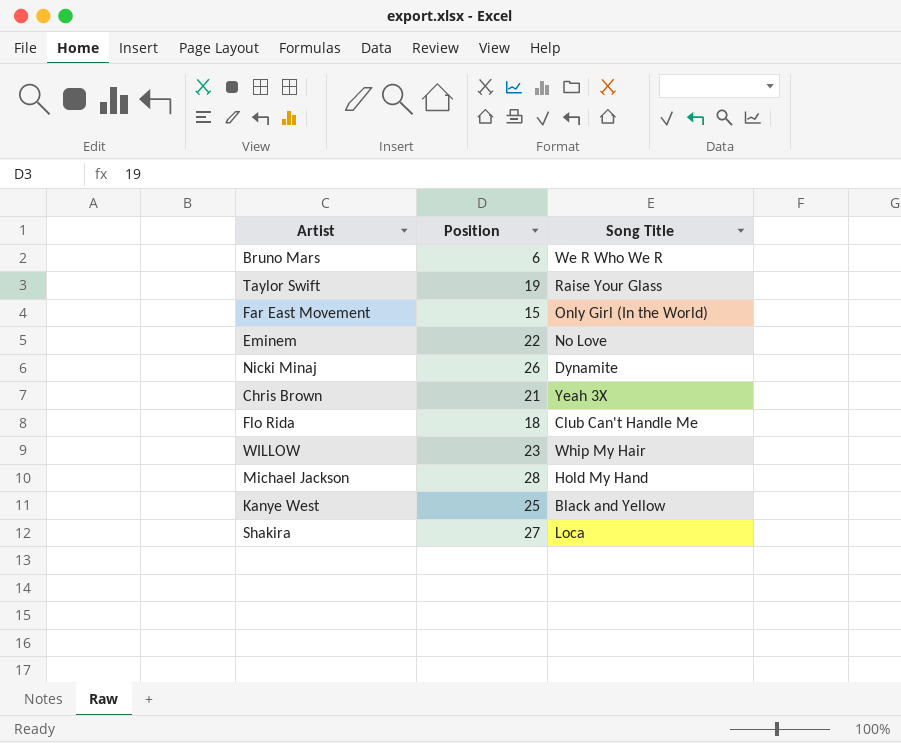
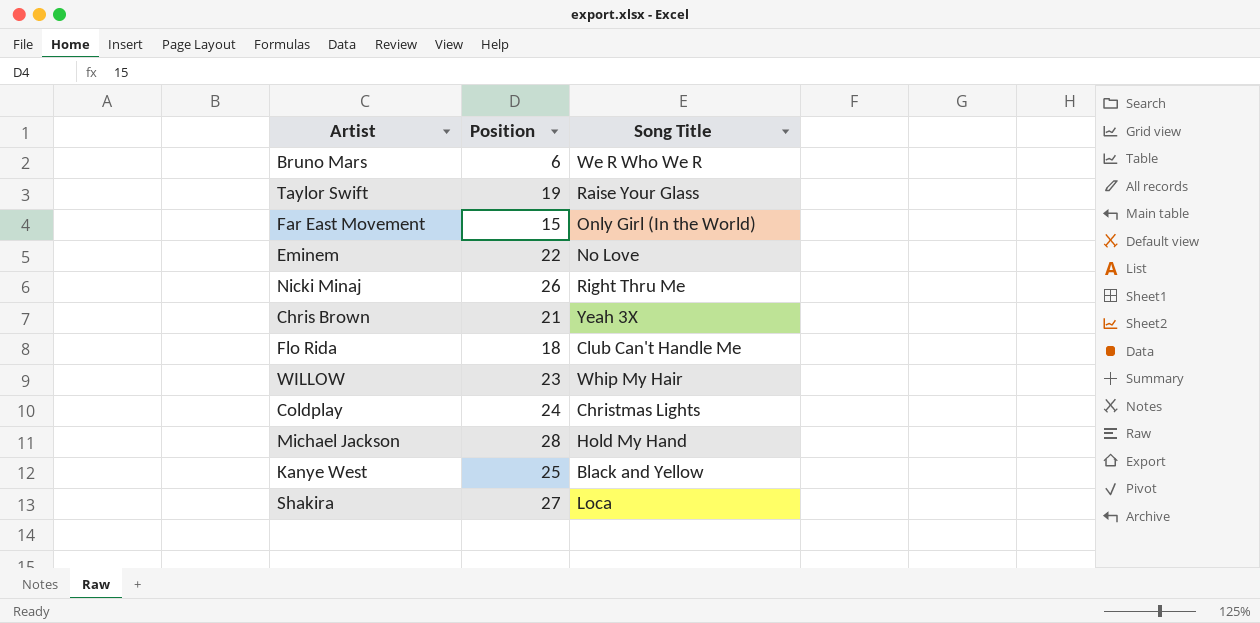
Nicki Minaj | Song Title: Dynamite -> Right Thru Me
row Coldplay: none -> 24 | Christmas Lights

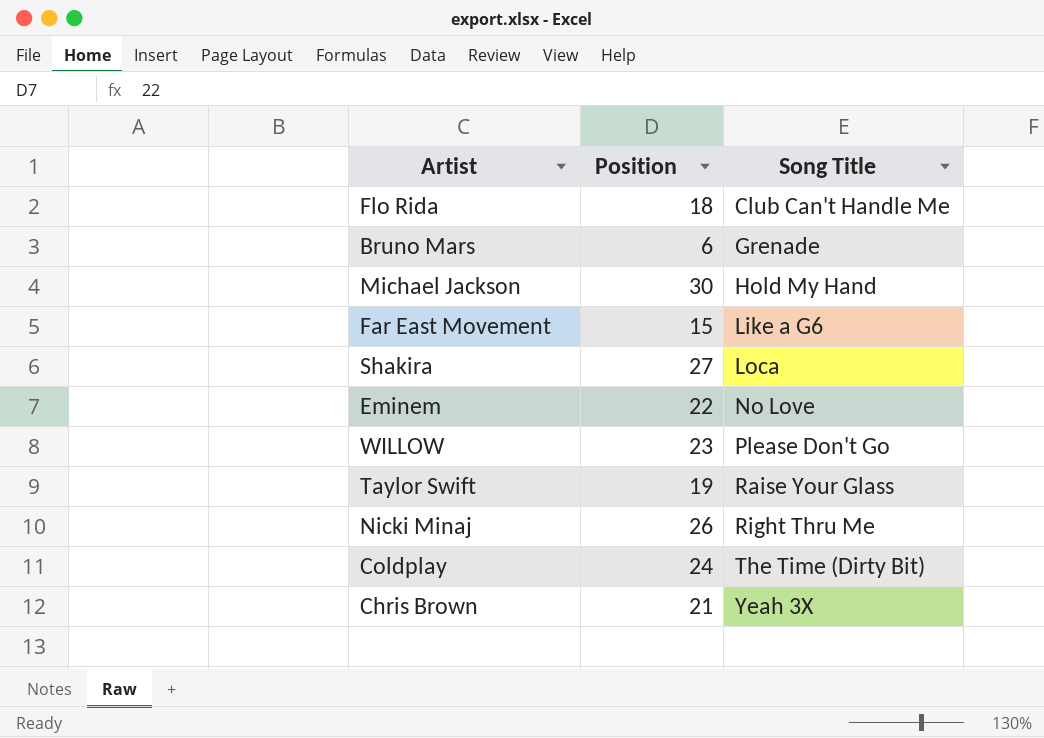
row order: none -> Song Title ascending
row Kanye West: 25 | Black and Yellow -> none
Bruno Mars | Song Title: We R Who We R -> Grenade
Michael Jackson | Position: 28 -> 30
Far East Movement | Song Title: Only Girl (In the World) -> Like a G6
WILLOW | Song Title: Whip My Hair -> Please Don't Go
Coldplay | Song Title: Christmas Lights -> The Time (Dirty Bit)

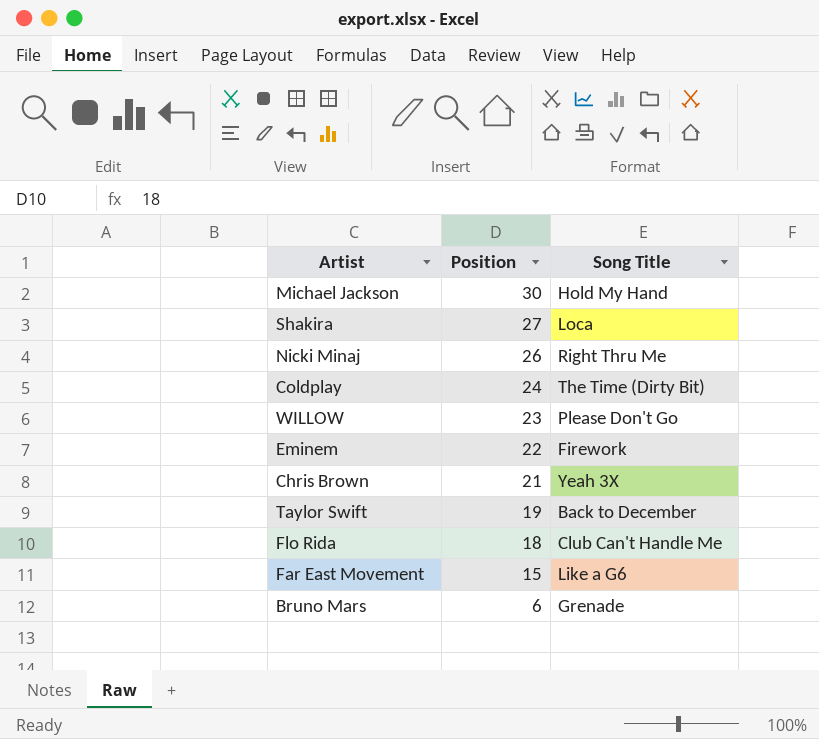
row order: Song Title ascending -> Position descending
Eminem | Song Title: No Love -> Firework
Taylor Swift | Song Title: Raise Your Glass -> Back to December

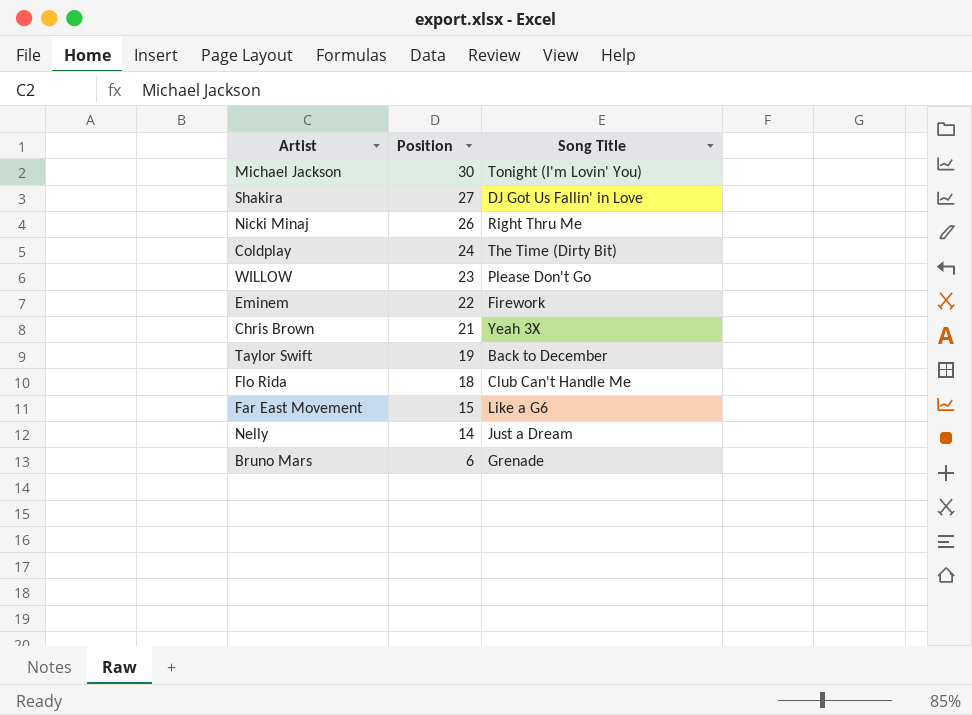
Michael Jackson | Song Title: Hold My Hand -> Tonight (I'm Lovin' You)
Shakira | Song Title: Loca -> DJ Got Us Fallin' in Love
row Nelly: none -> 14 | Just a Dream

